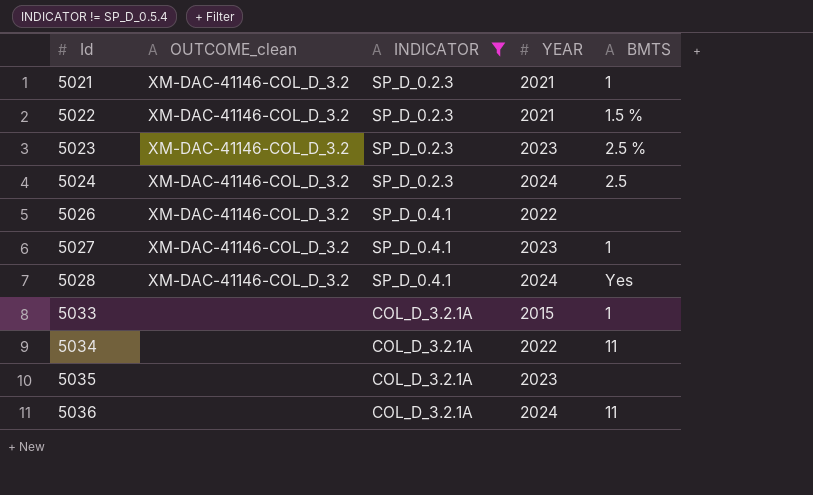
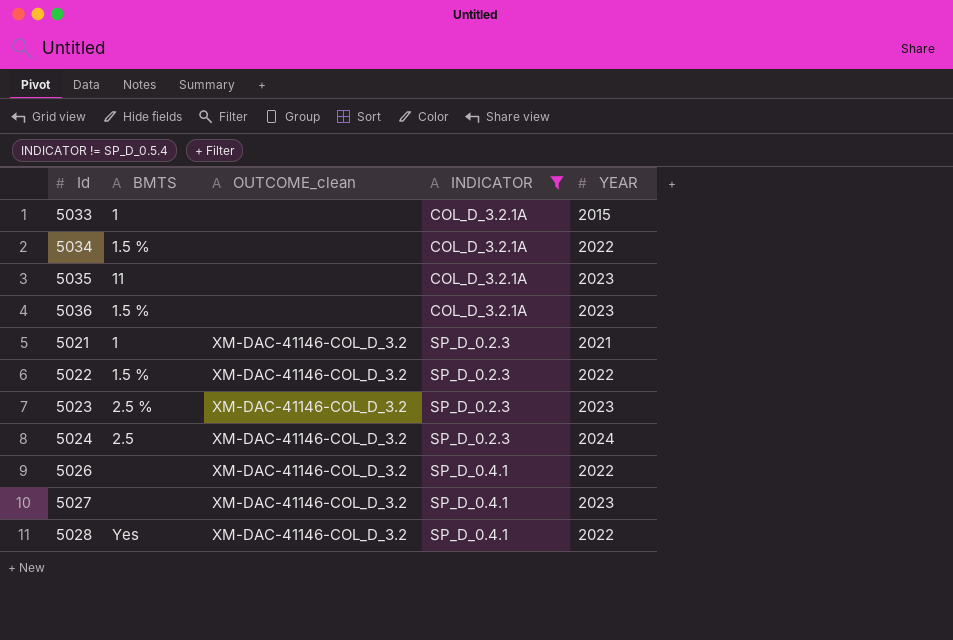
row order: Id ascending -> INDICATOR ascending
column BMTS | position: 5 -> 2
5034 | BMTS: 11 -> 1.5 %
5035 | BMTS: none -> 11
5036 | BMTS: 11 -> 1.5 %
5036 | YEAR: 2024 -> 2023
5022 | YEAR: 2021 -> 2022
5027 | BMTS: 1 -> none
5028 | YEAR: 2024 -> 2022

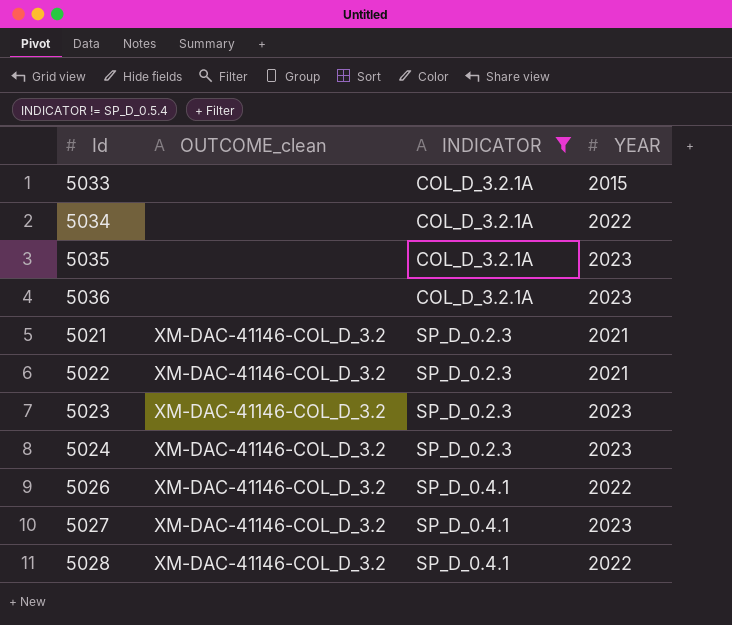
column BMTS | position: 2 -> none
5022 | YEAR: 2022 -> 2021
5024 | YEAR: 2024 -> 2023

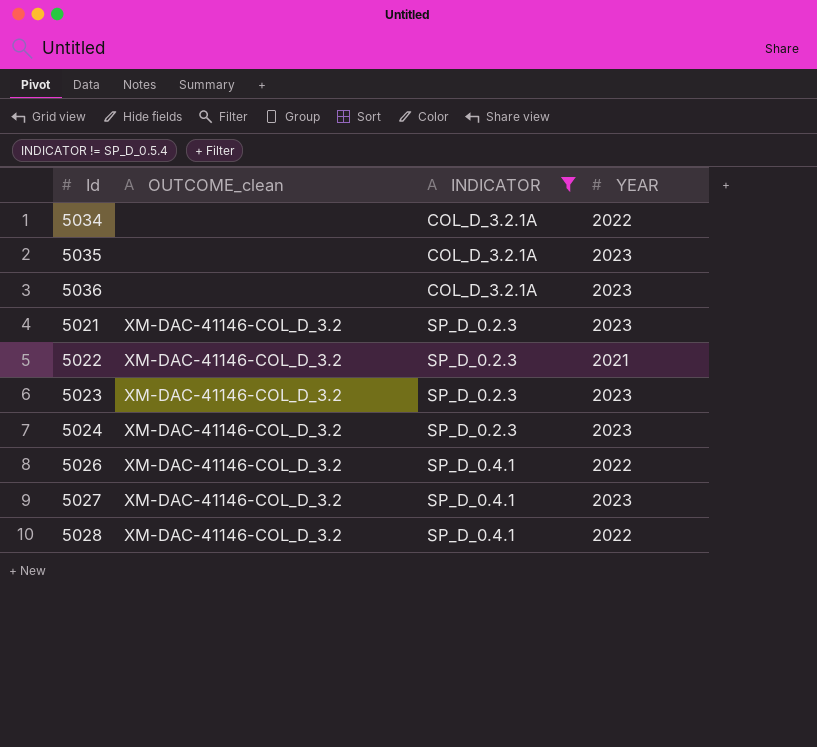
row 5033: none | COL_D_3.2.1A | 2015 -> none
5021 | YEAR: 2021 -> 2023

